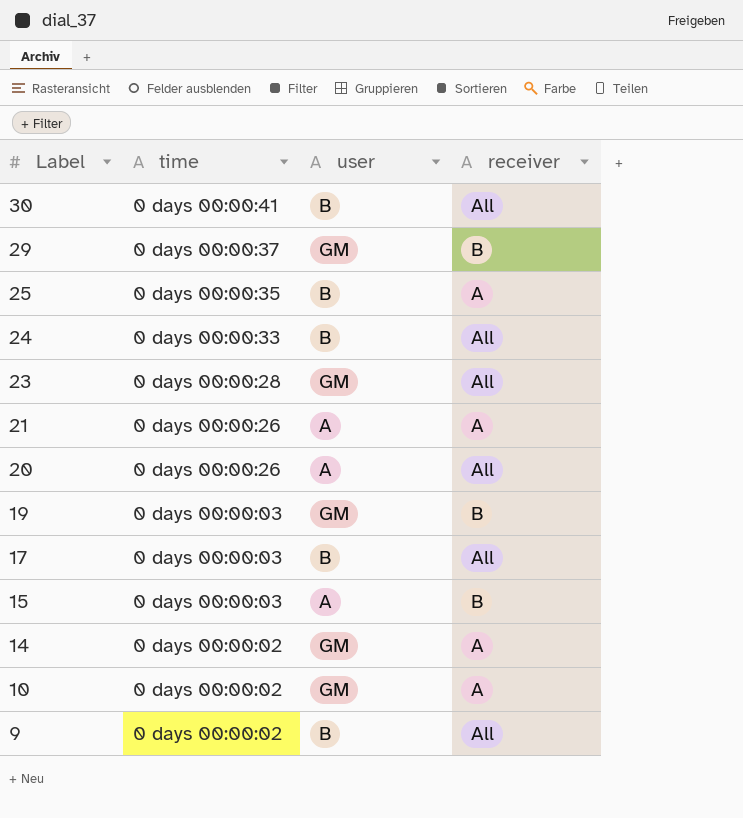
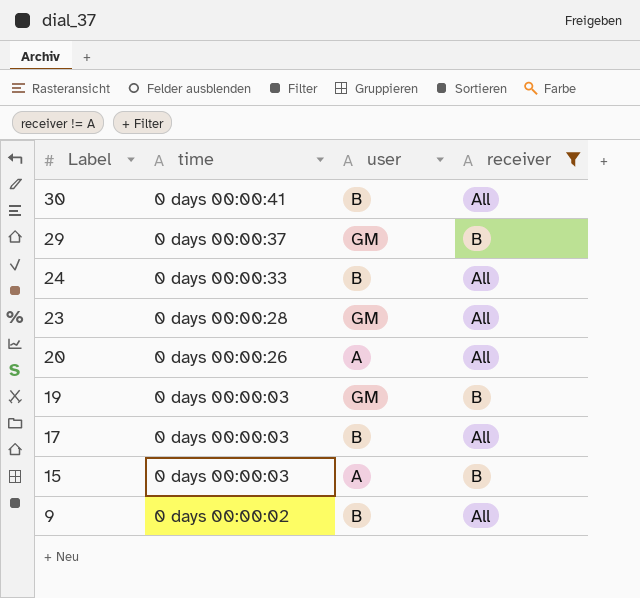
filter: none -> receiver != A

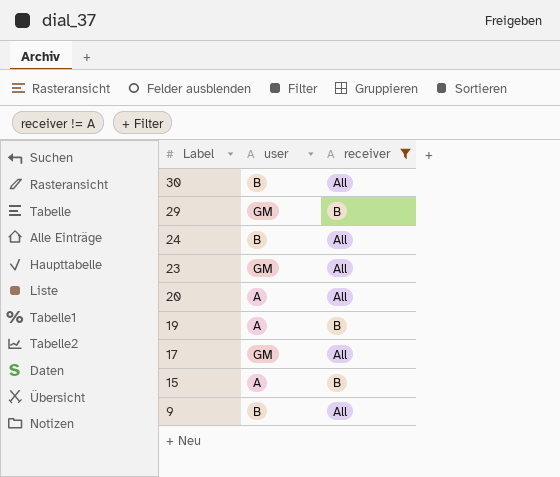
column time | position: 2 -> none
19 | user: GM -> A
17 | user: B -> GM

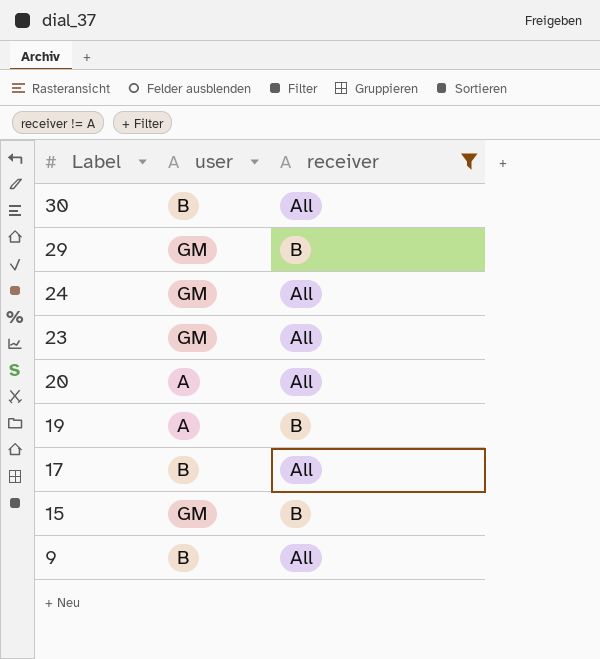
24 | user: B -> GM
17 | user: GM -> B
15 | user: A -> GM

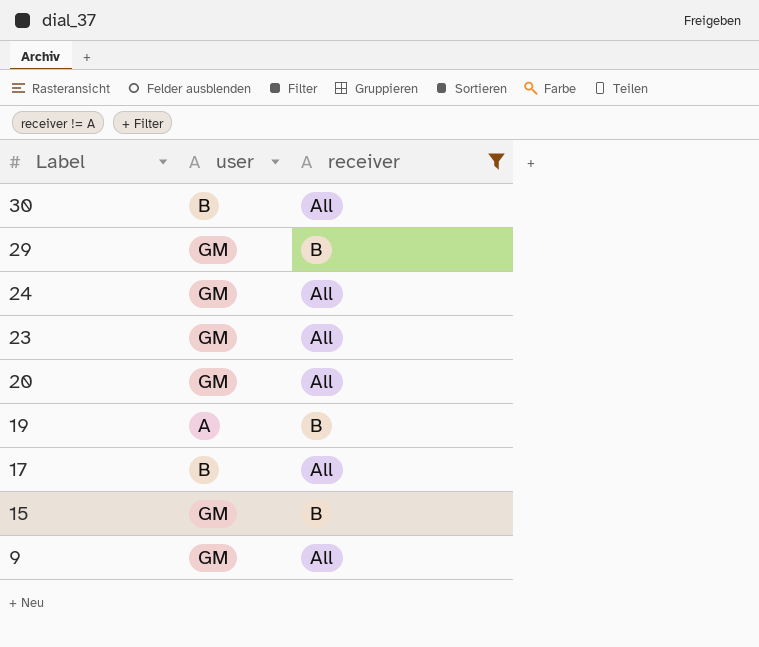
20 | user: A -> GM
9 | user: B -> GM

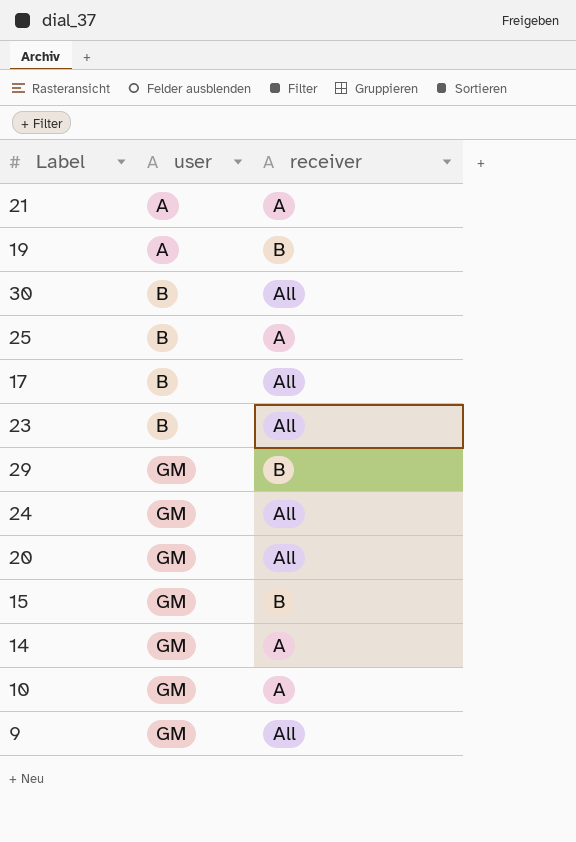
filter: receiver != A -> none
row order: Label descending -> user ascending
23 | user: GM -> B

